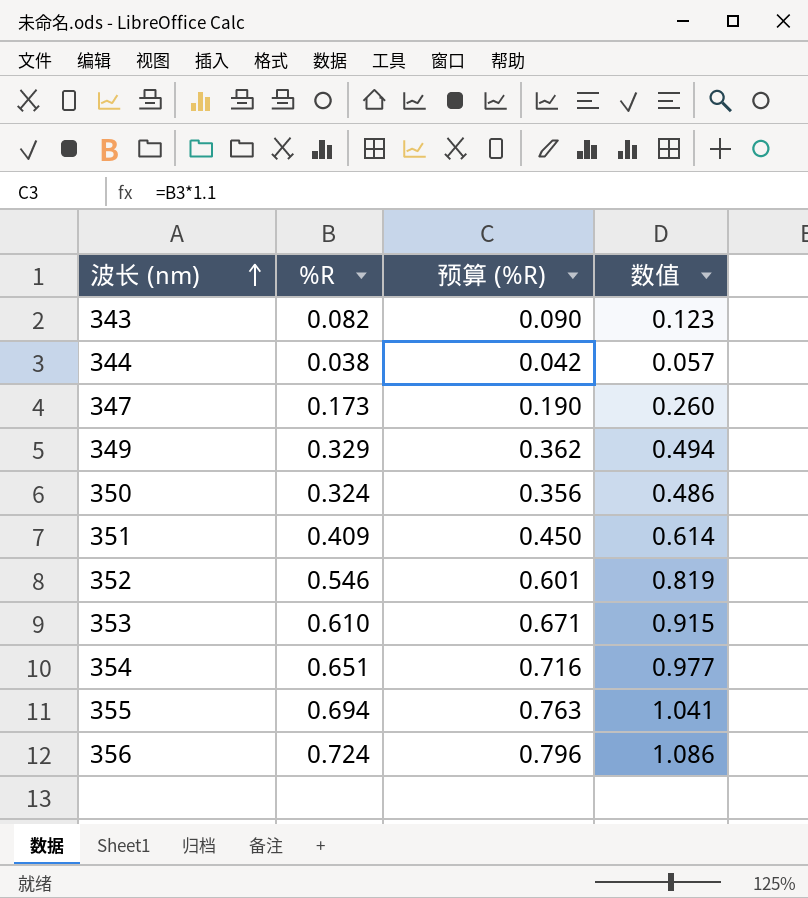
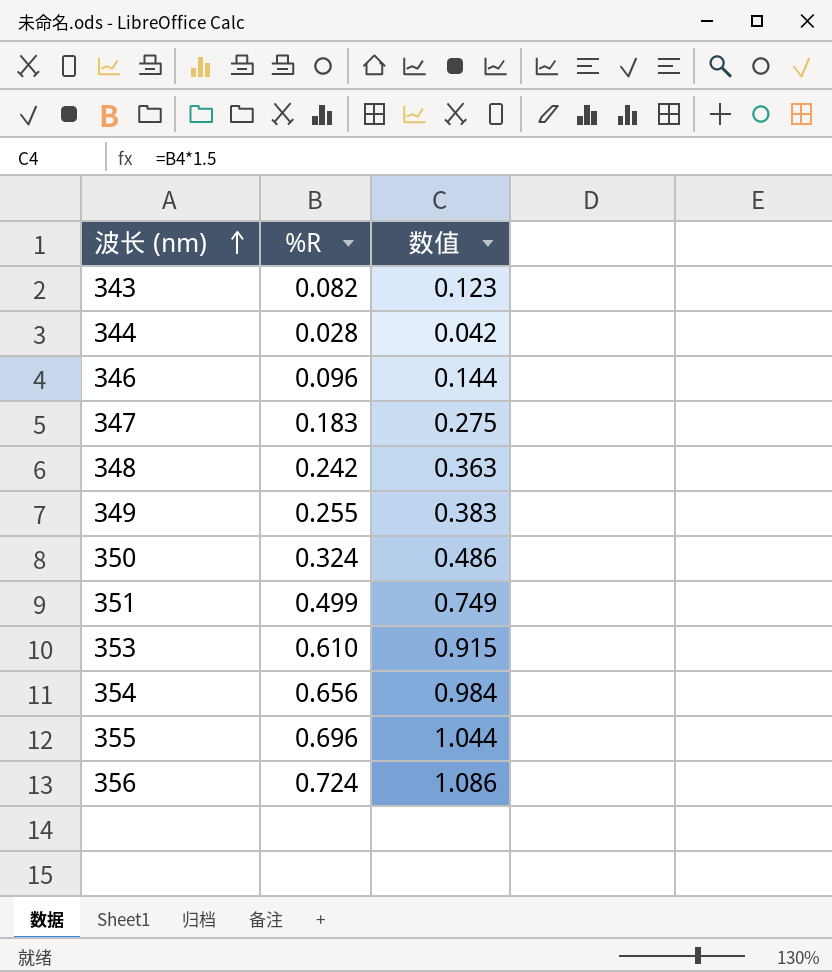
column 预算 (%R) | formula: [%R] * 1.1 -> none
row 352: 0.546 | 0.601 | 0.819 -> none
344 | %R: 0.038 -> 0.028
344 | 数值: 0.057 -> 0.042
row 346: none -> 0.096 | 0.144
347 | %R: 0.173 -> 0.183
347 | 数值: 0.260 -> 0.275
row 348: none -> 0.242 | 0.363
349 | %R: 0.329 -> 0.255
349 | 数值: 0.494 -> 0.383
351 | %R: 0.409 -> 0.499
351 | 数值: 0.614 -> 0.749
354 | %R: 0.651 -> 0.656
354 | 数值: 0.977 -> 0.984
355 | %R: 0.694 -> 0.696
355 | 数值: 1.041 -> 1.044

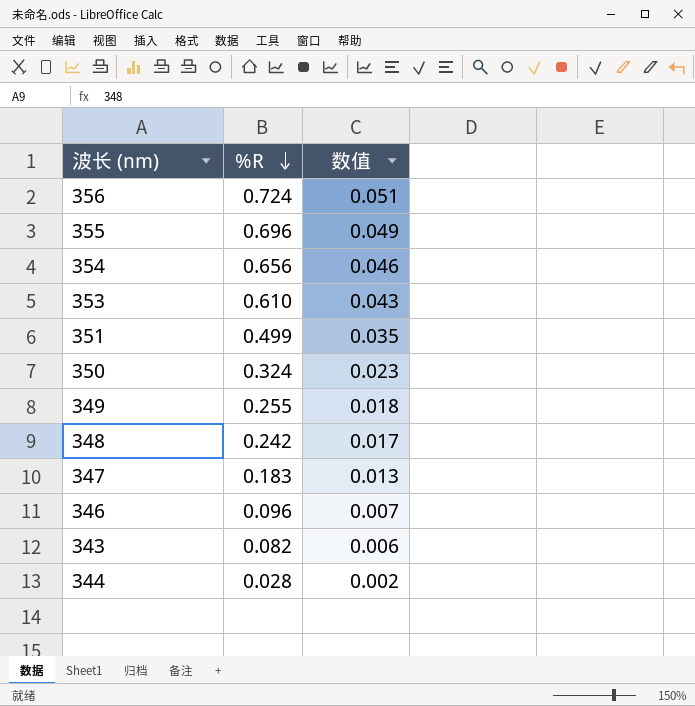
row order: 波长 (nm) ascending -> %R descending
column 数值 | formula: [%R] * 1.5 -> [%R] * 0.07

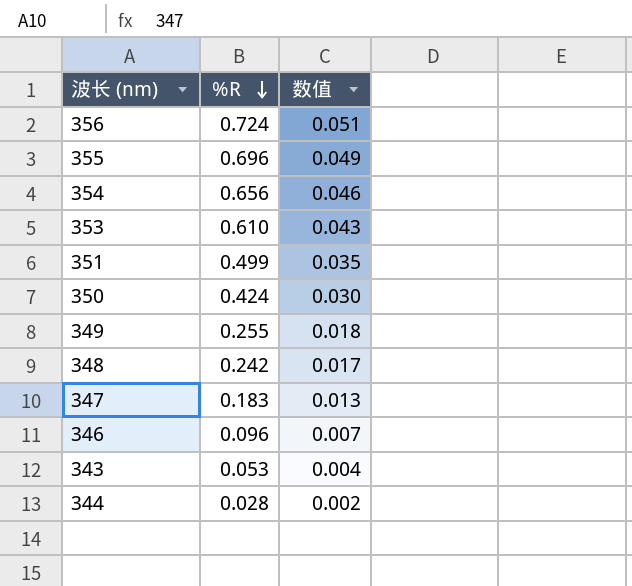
350 | %R: 0.324 -> 0.424
350 | 数值: 0.023 -> 0.030
343 | %R: 0.082 -> 0.053
343 | 数值: 0.006 -> 0.004

